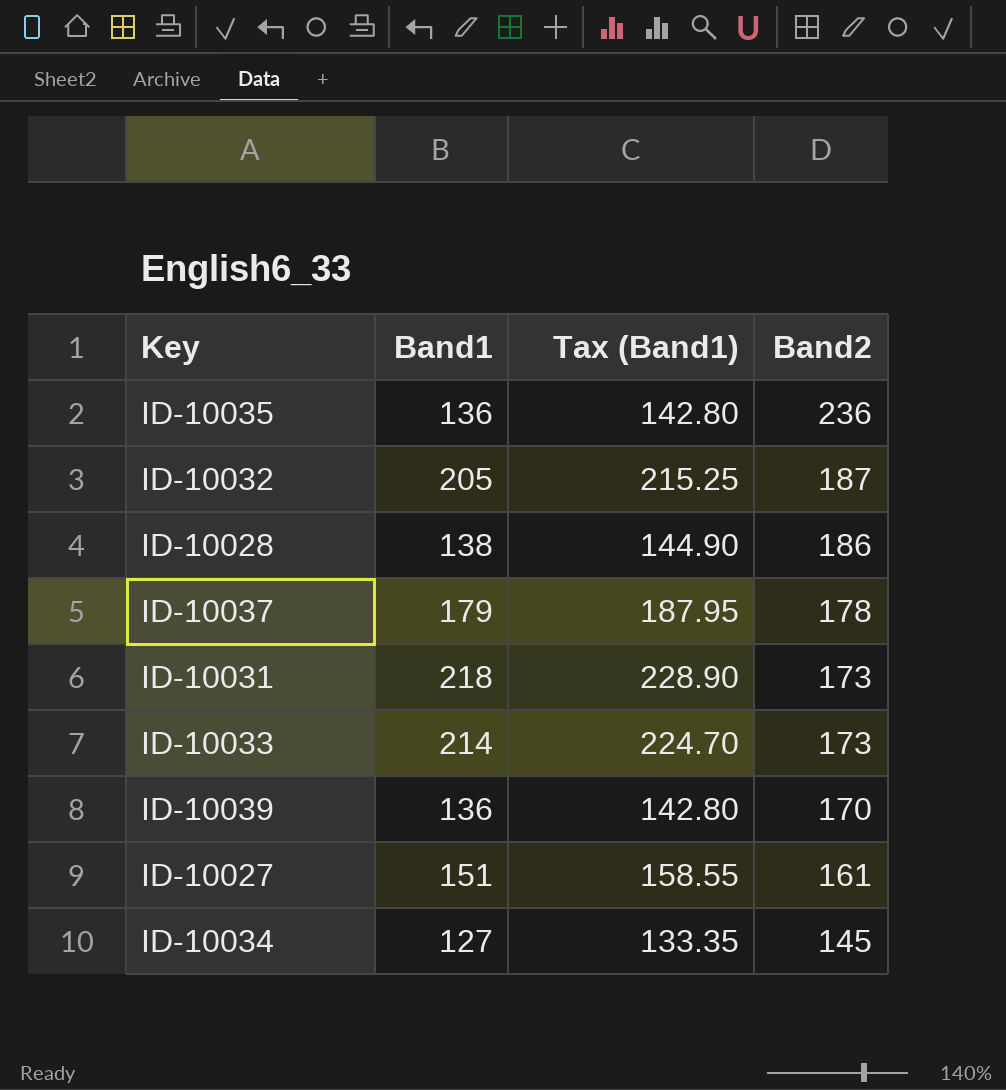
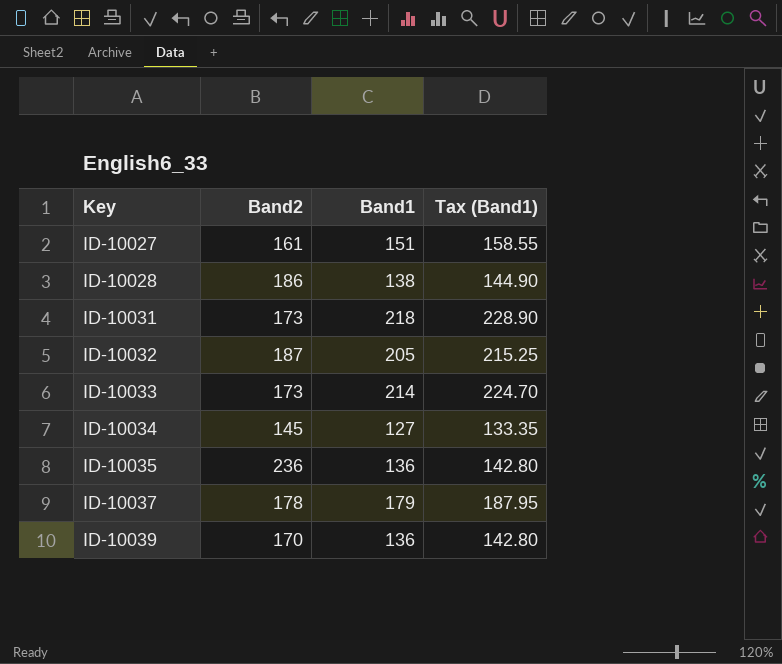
row order: Band2 descending -> Key ascending
column Band2 | position: 4 -> 2

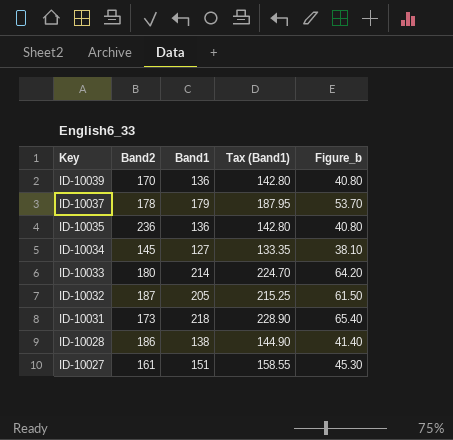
row order: Key ascending -> Key descending
column Figure_b | formula: none -> [Band1] * 0.3
ID-10033 | Band2: 173 -> 180

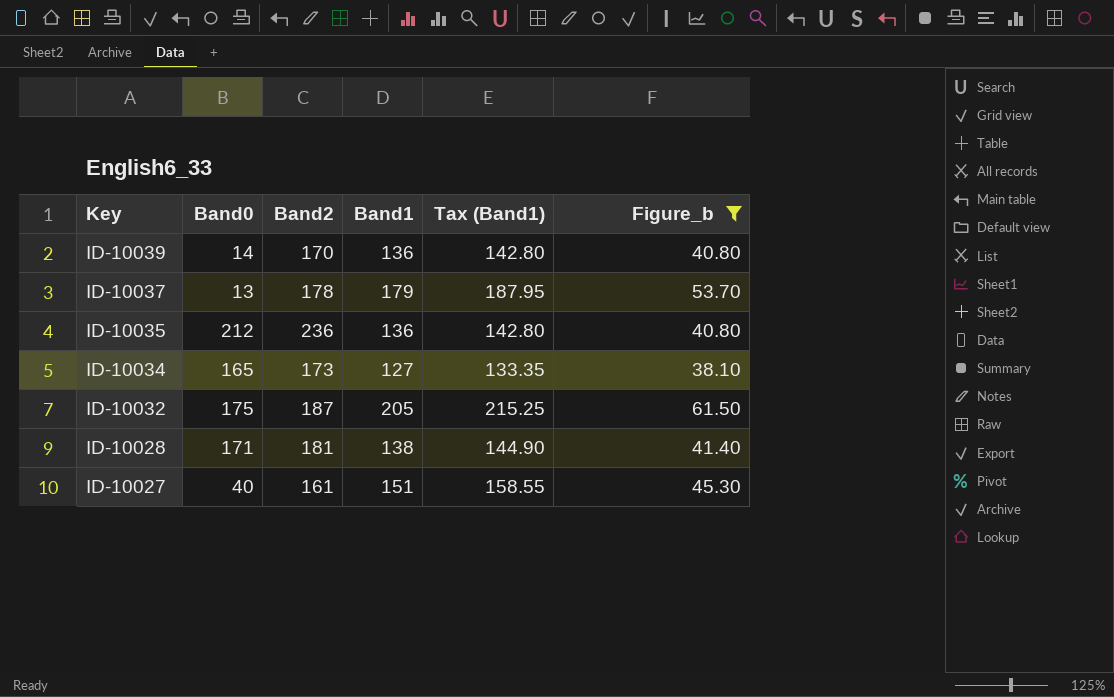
filter: none -> Figure_b <= 61.50
column Band0 | position: none -> 2
ID-10034 | Band2: 145 -> 173
ID-10028 | Band2: 186 -> 181

